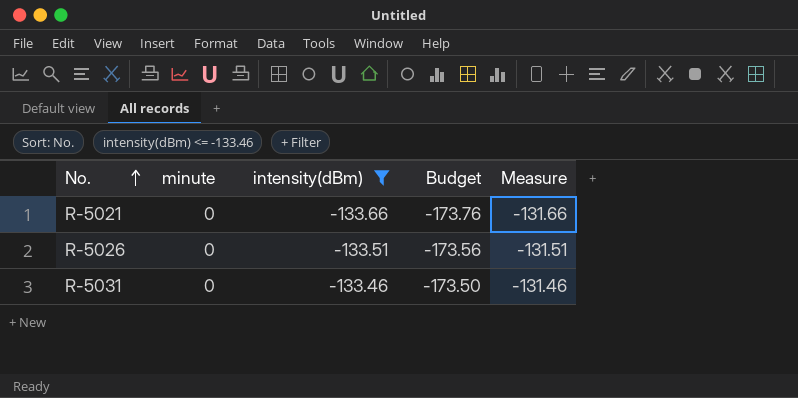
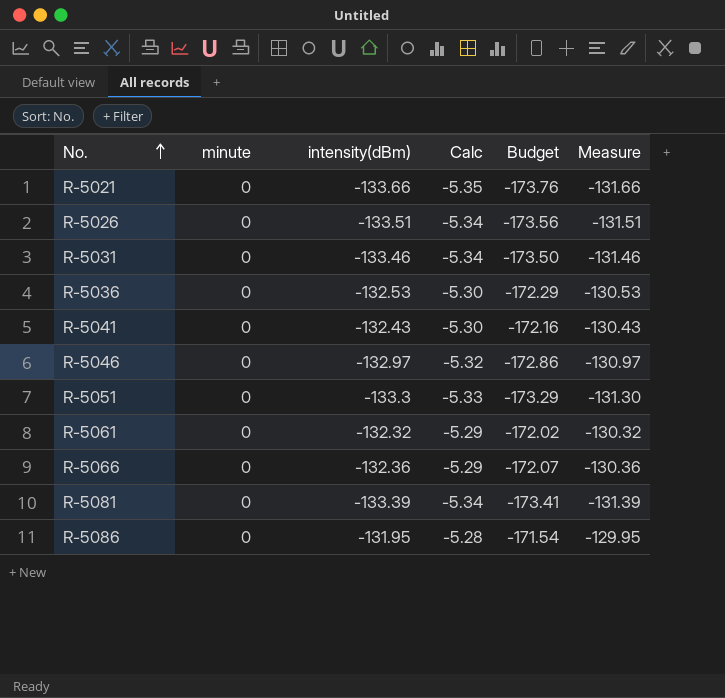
filter: intensity(dBm) <= -133.46 -> none
column Calc | formula: none -> [intensity(dBm)] * 0.04

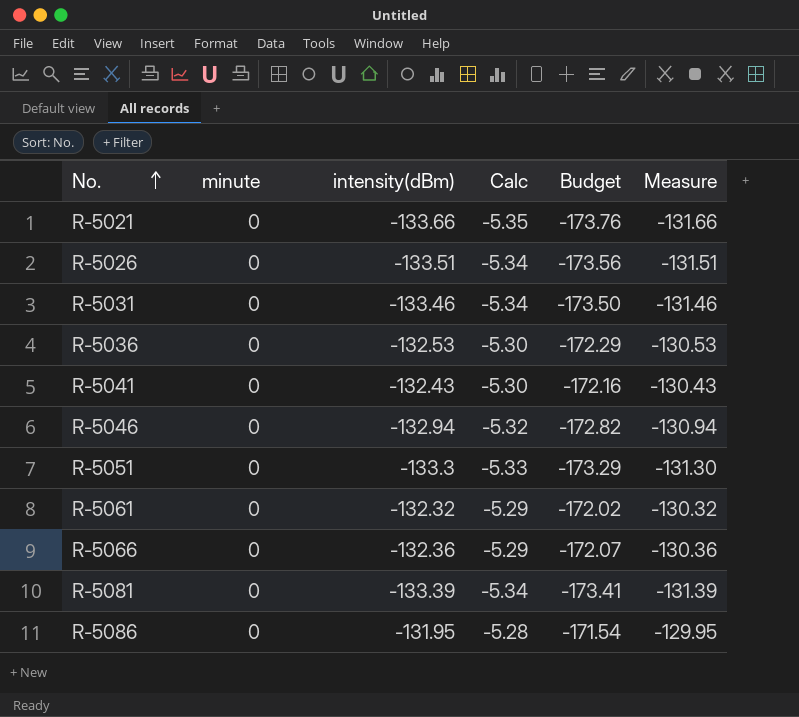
R-5046 | intensity(dBm): -132.97 -> -132.94
R-5046 | Budget: -172.86 -> -172.82
R-5046 | Measure: -130.97 -> -130.94

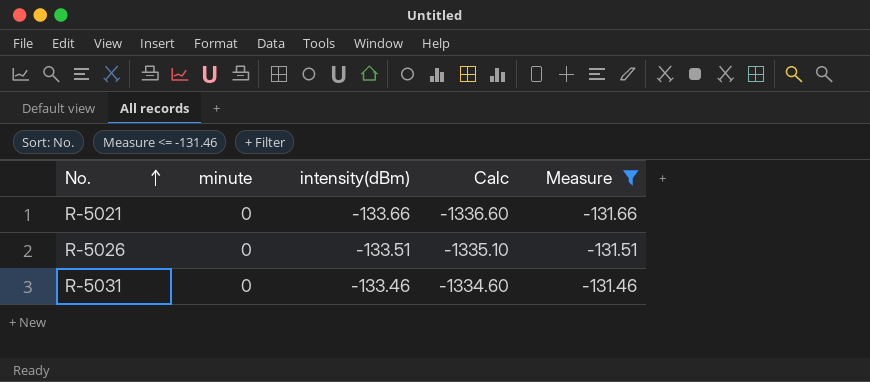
filter: none -> Measure <= -131.46
column Budget | formula: [intensity(dBm)] * 1.3 -> none
column Calc | formula: [intensity(dBm)] * 0.04 -> [intensity(dBm)] * 10

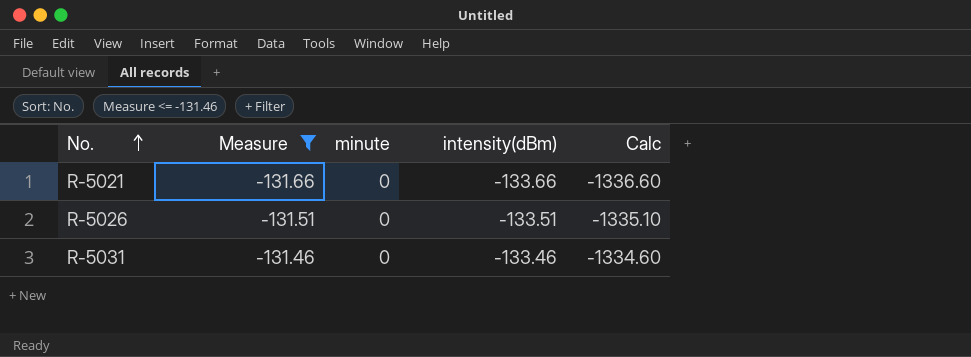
column Measure | position: 5 -> 2

